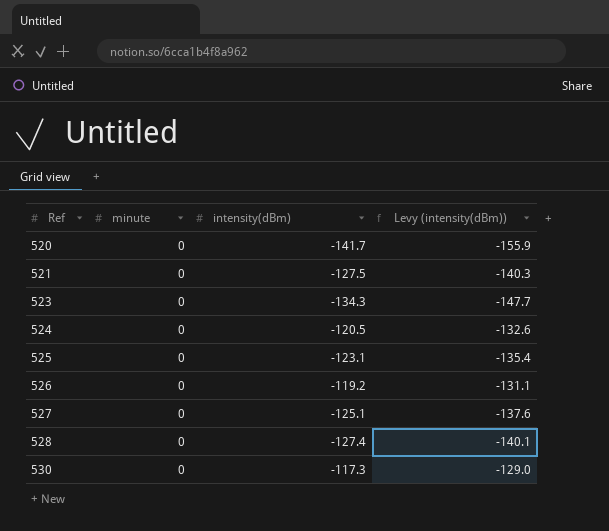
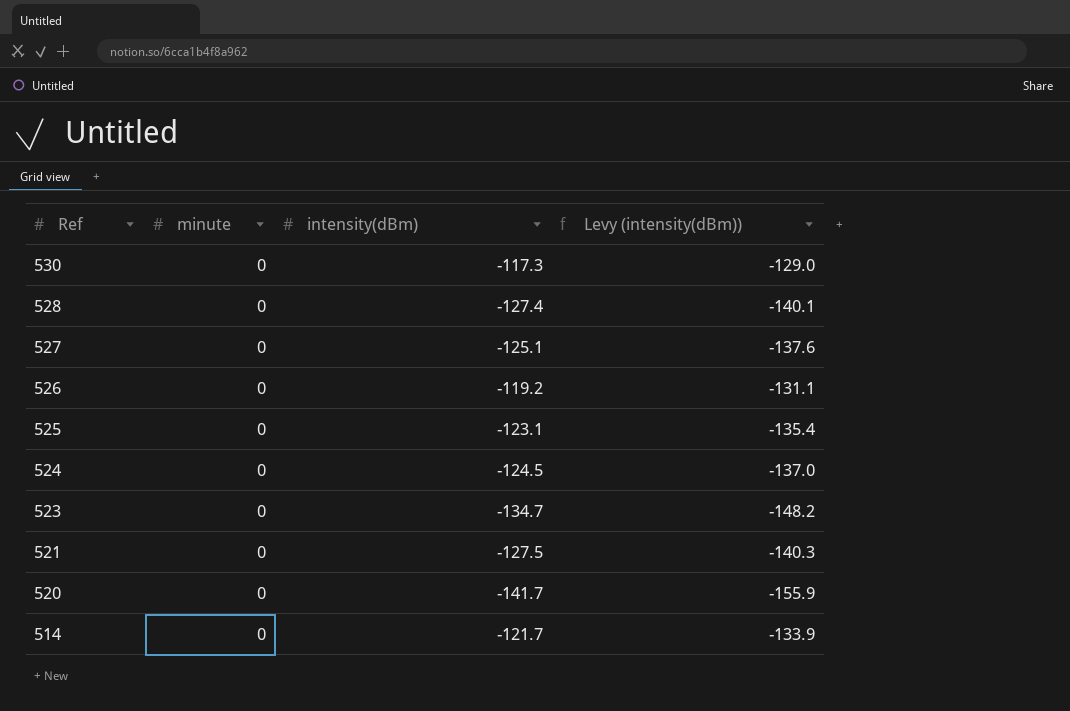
row order: Ref ascending -> Ref descending
524 | intensity(dBm): -120.5 -> -124.5
524 | Levy (intensity(dBm)): -132.6 -> -137.0
523 | intensity(dBm): -134.3 -> -134.7
523 | Levy (intensity(dBm)): -147.7 -> -148.2
row 514: none -> 0 | -121.7 | -133.9

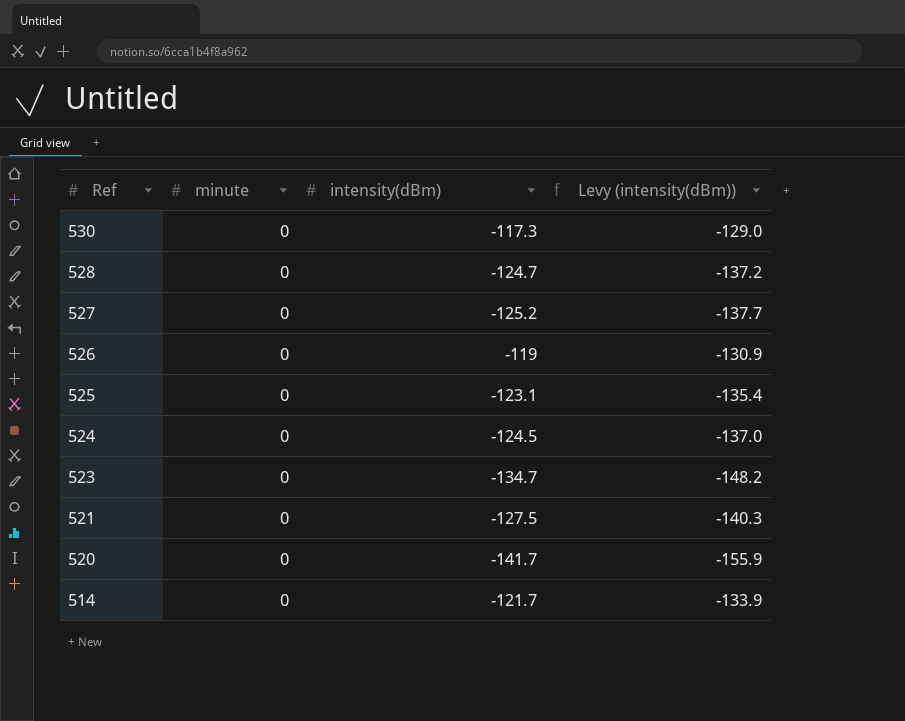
528 | intensity(dBm): -127.4 -> -124.7
528 | Levy (intensity(dBm)): -140.1 -> -137.2
527 | intensity(dBm): -125.1 -> -125.2
527 | Levy (intensity(dBm)): -137.6 -> -137.7
526 | intensity(dBm): -119.2 -> -119
526 | Levy (intensity(dBm)): -131.1 -> -130.9

